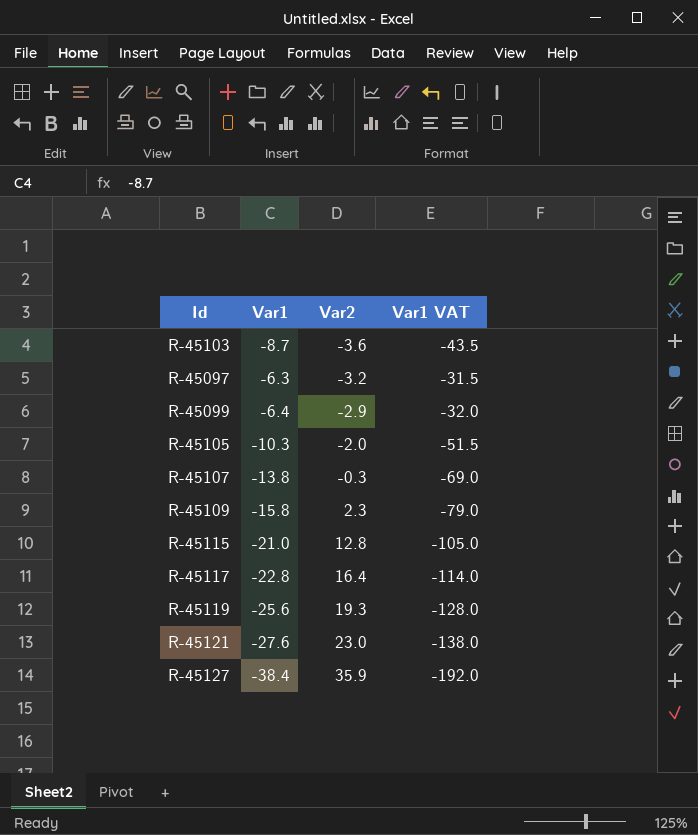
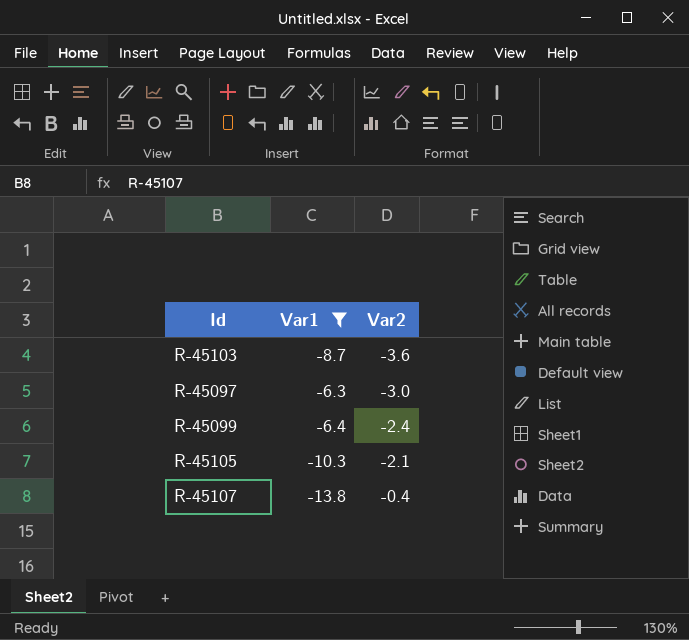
filter: none -> Var1 >= -13.8
column Var1 VAT | formula: [Var1] * 5 -> none
R-45097 | Var2: -3.2 -> -3.0
R-45099 | Var2: -2.9 -> -2.4
R-45105 | Var2: -2.0 -> -2.1
R-45107 | Var2: -0.3 -> -0.4

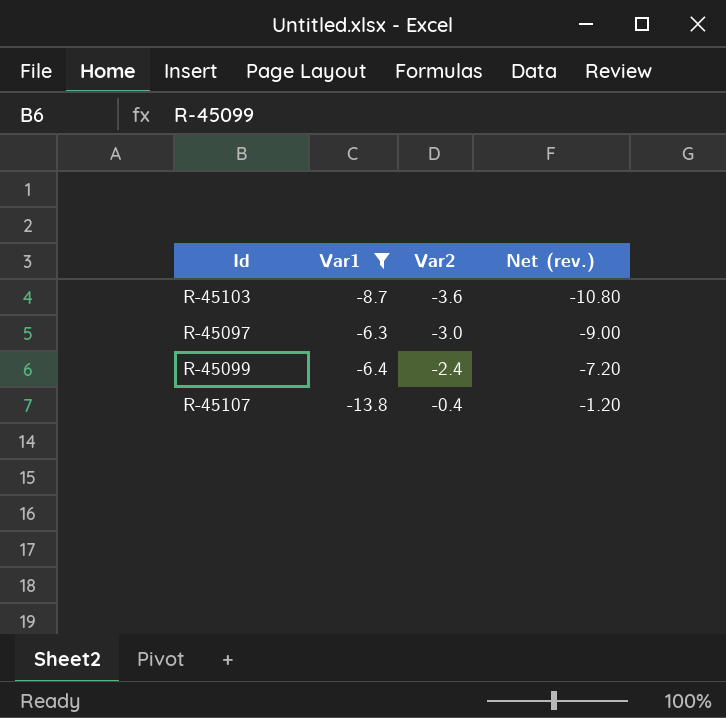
column Net (rev.) | formula: none -> [Var2] * 3
row R-45105: -10.3 | -2.1 -> none

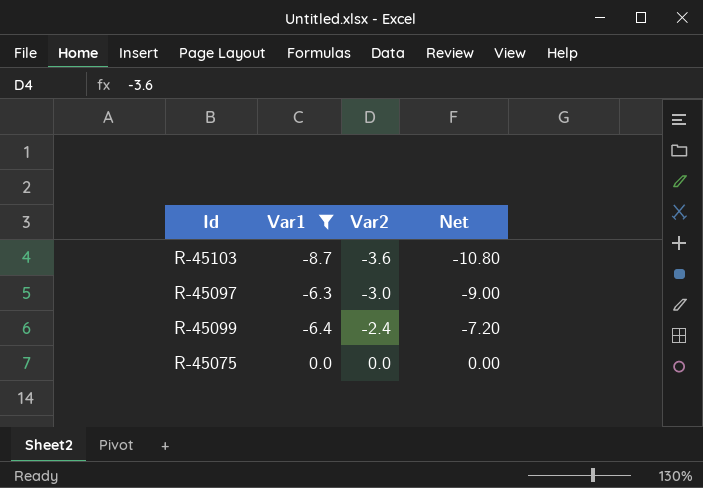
column name: Net (rev.) -> Net
row R-45107: -13.8 | -0.4 | -1.20 -> none
row R-45075: none -> 0.0 | 0.0 | 0.00

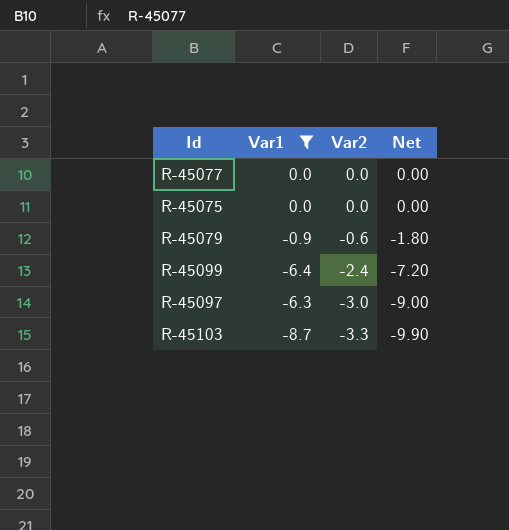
row order: Var2 ascending -> Var2 descending
row R-45077: none -> 0.0 | 0.0 | 0.00
row R-45079: none -> -0.9 | -0.6 | -1.80
R-45103 | Var2: -3.6 -> -3.3
R-45103 | Net: -10.80 -> -9.90

